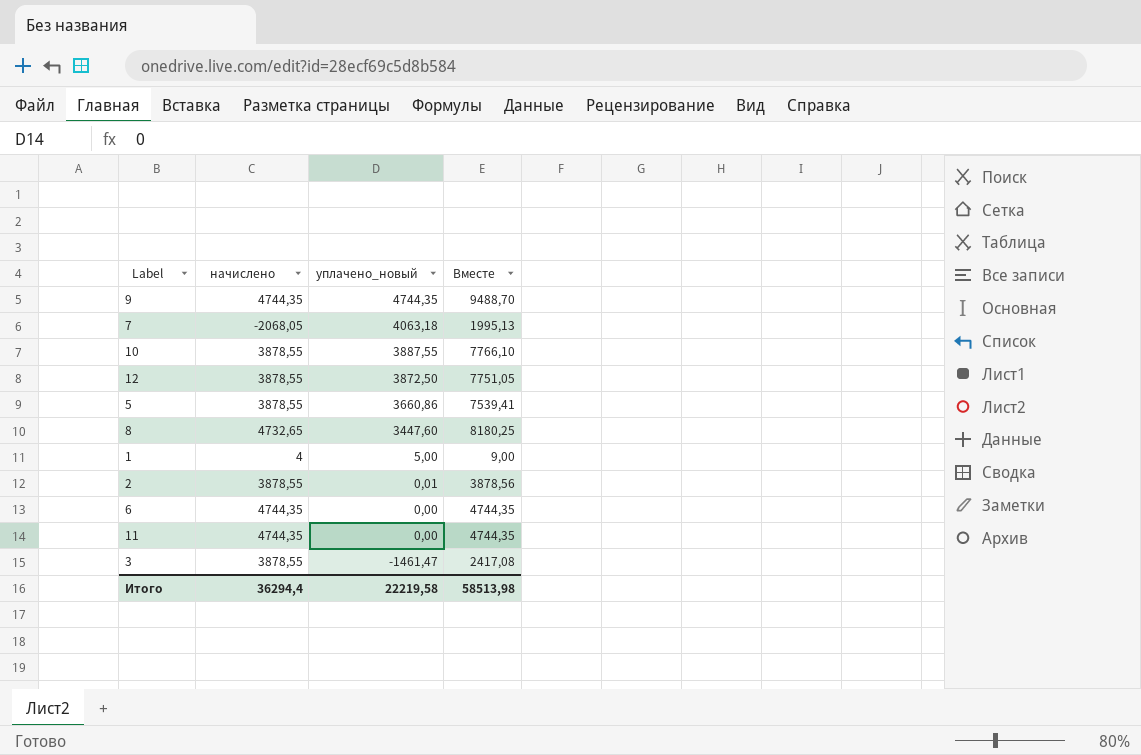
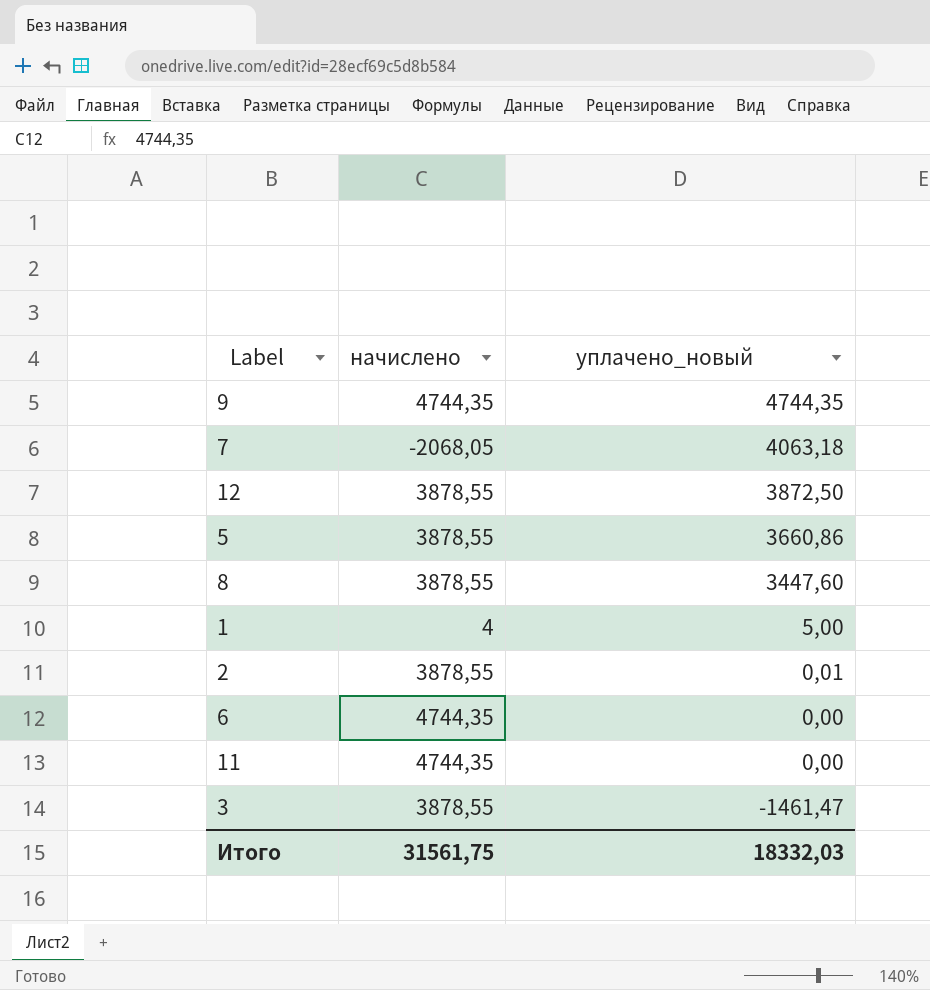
column Вместе | formula: [начислено] + [уплачено_новый] -> none
row 10: 3878,55 | 3887,55 | 7766,10 -> none
8 | начислено: 4732,65 -> 3878,55
Итого | начислено: 36294,4 -> 31561,75
Итого | уплачено_новый: 22219,58 -> 18332,03

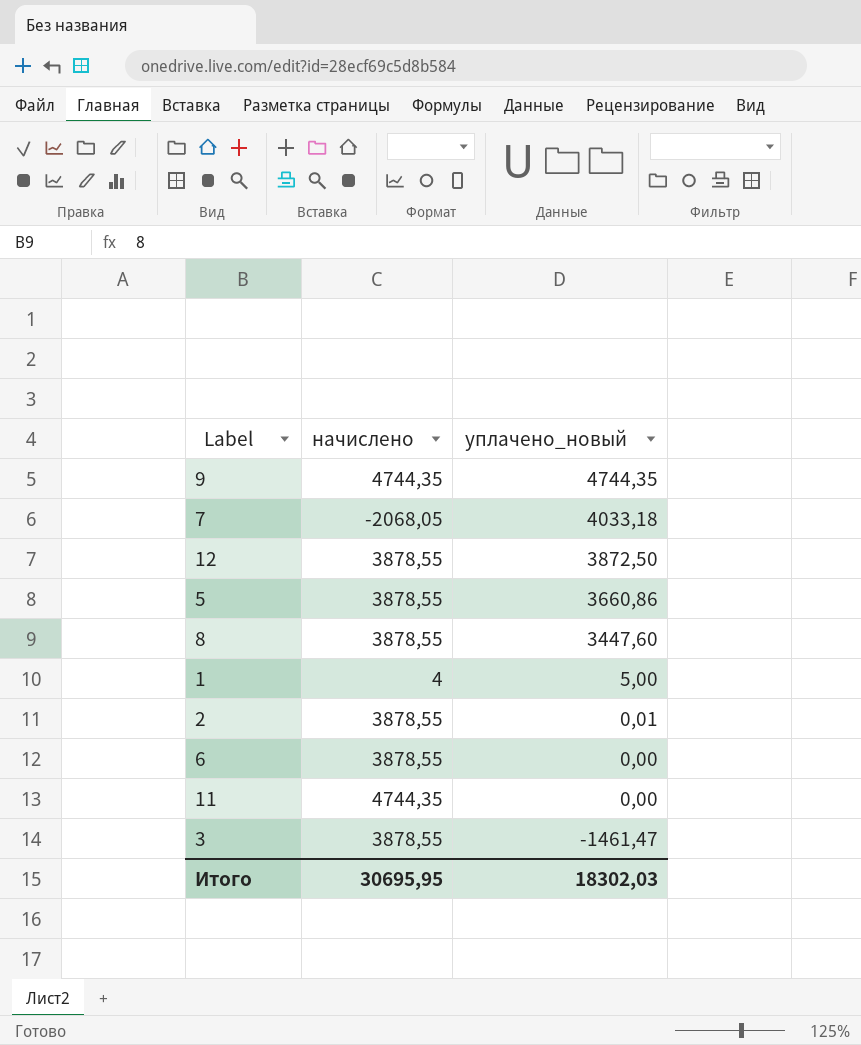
7 | уплачено_новый: 4063,18 -> 4033,18
6 | начислено: 4744,35 -> 3878,55
Итого | начислено: 31561,75 -> 30695,95
Итого | уплачено_новый: 18332,03 -> 18302,03

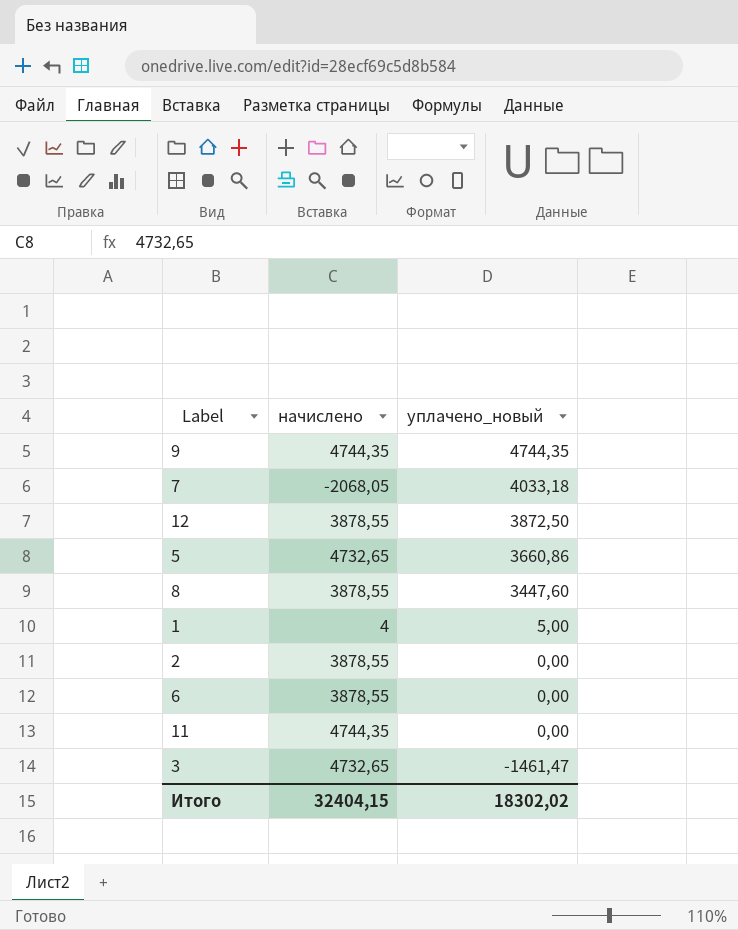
5 | начислено: 3878,55 -> 4732,65
2 | уплачено_новый: 0,01 -> 0,00
3 | начислено: 3878,55 -> 4732,65
Итого | начислено: 30695,95 -> 32404,15
Итого | уплачено_новый: 18302,03 -> 18302,02

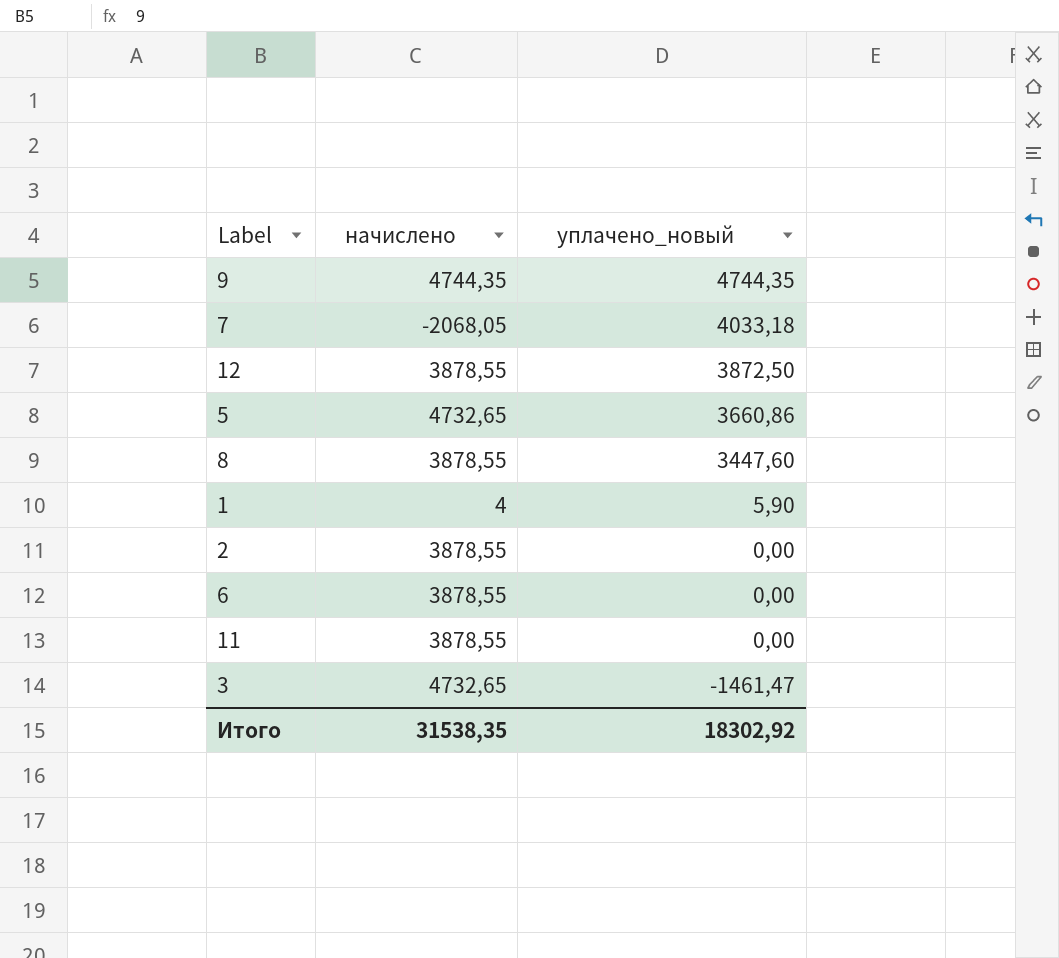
1 | уплачено_новый: 5,00 -> 5,90
11 | начислено: 4744,35 -> 3878,55
Итого | начислено: 32404,15 -> 31538,35
Итого | уплачено_новый: 18302,02 -> 18302,92

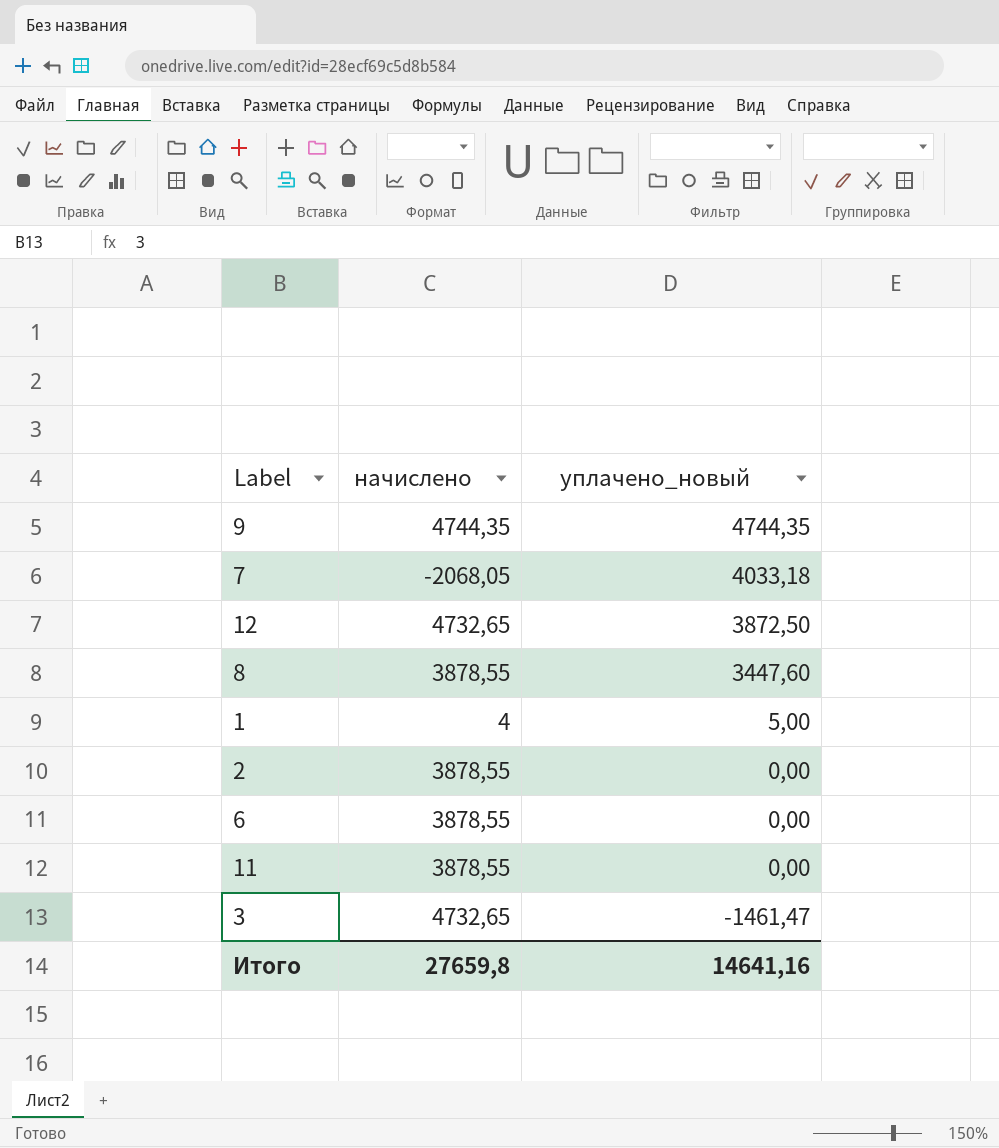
row 5: 4732,65 | 3660,86 -> none
12 | начислено: 3878,55 -> 4732,65
1 | уплачено_новый: 5,90 -> 5,00
Итого | начислено: 31538,35 -> 27659,8
Итого | уплачено_новый: 18302,92 -> 14641,16

